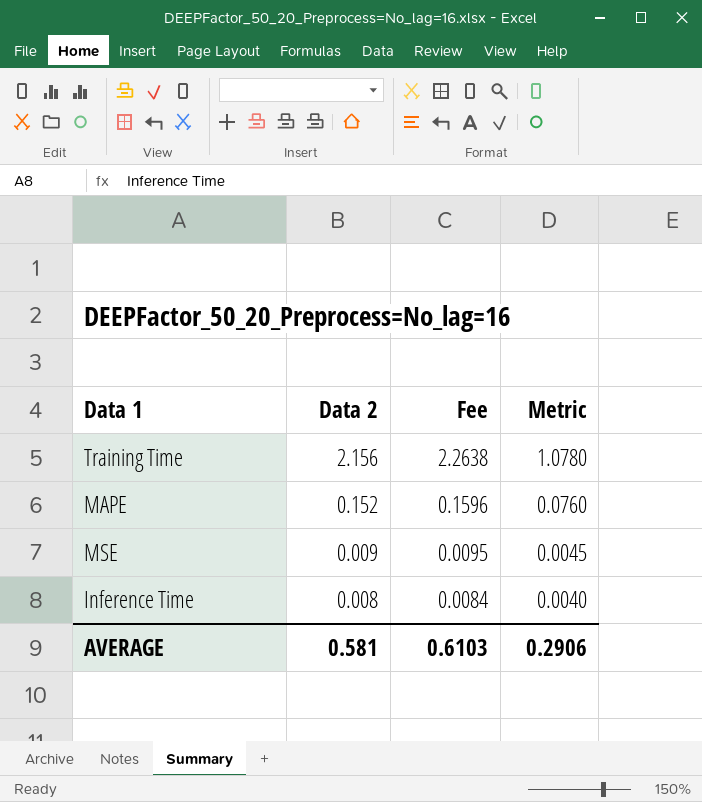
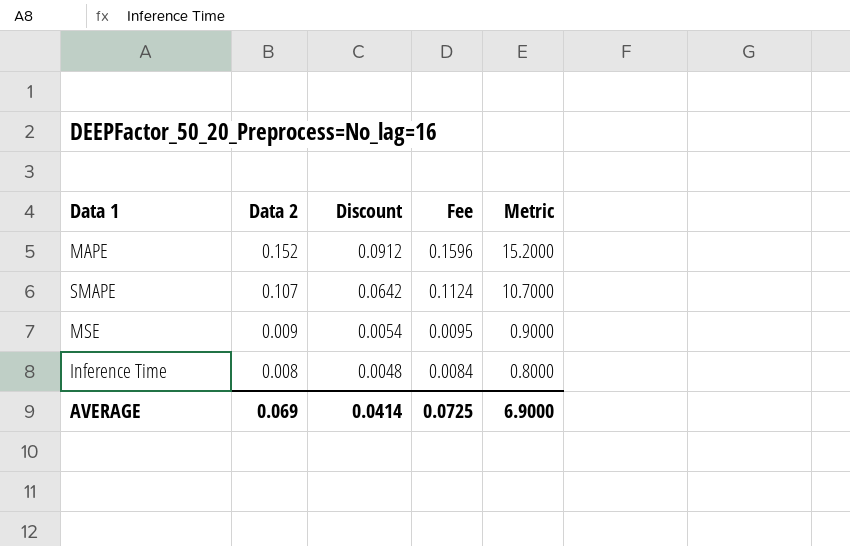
column Discount | formula: none -> [Data 2] * 0.6
column Metric | formula: [Data 2] * 0.5 -> [Data 2] * 100
row Training Time: 2.156 | 2.2638 | 1.0780 -> none
row SMAPE: none -> 0.107 | 0.0642 | 0.1124 | 10.7000
AVERAGE | Data 2: 0.581 -> 0.069
AVERAGE | Fee: 0.6103 -> 0.0725
AVERAGE | Metric: 0.2906 -> 6.9000

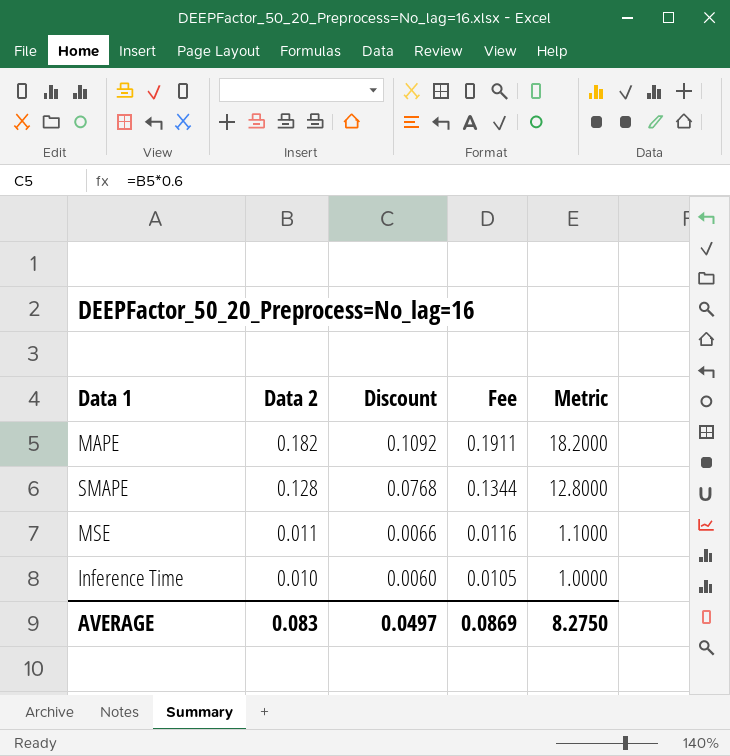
MAPE | Data 2: 0.152 -> 0.182
MAPE | Discount: 0.0912 -> 0.1092
MAPE | Fee: 0.1596 -> 0.1911
MAPE | Metric: 15.2000 -> 18.2000
SMAPE | Data 2: 0.107 -> 0.128
SMAPE | Discount: 0.0642 -> 0.0768
SMAPE | Fee: 0.1124 -> 0.1344
SMAPE | Metric: 10.7000 -> 12.8000
MSE | Data 2: 0.009 -> 0.011
MSE | Discount: 0.0054 -> 0.0066
MSE | Fee: 0.0095 -> 0.0116
MSE | Metric: 0.9000 -> 1.1000
Inference Time | Data 2: 0.008 -> 0.010
Inference Time | Discount: 0.0048 -> 0.0060
Inference Time | Fee: 0.0084 -> 0.0105
Inference Time | Metric: 0.8000 -> 1.0000
AVERAGE | Data 2: 0.069 -> 0.083
AVERAGE | Discount: 0.0414 -> 0.0497
AVERAGE | Fee: 0.0725 -> 0.0869
AVERAGE | Metric: 6.9000 -> 8.2750

